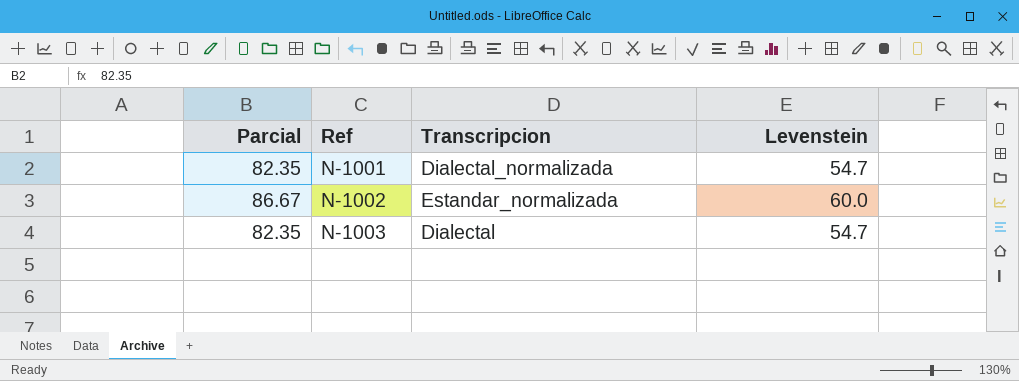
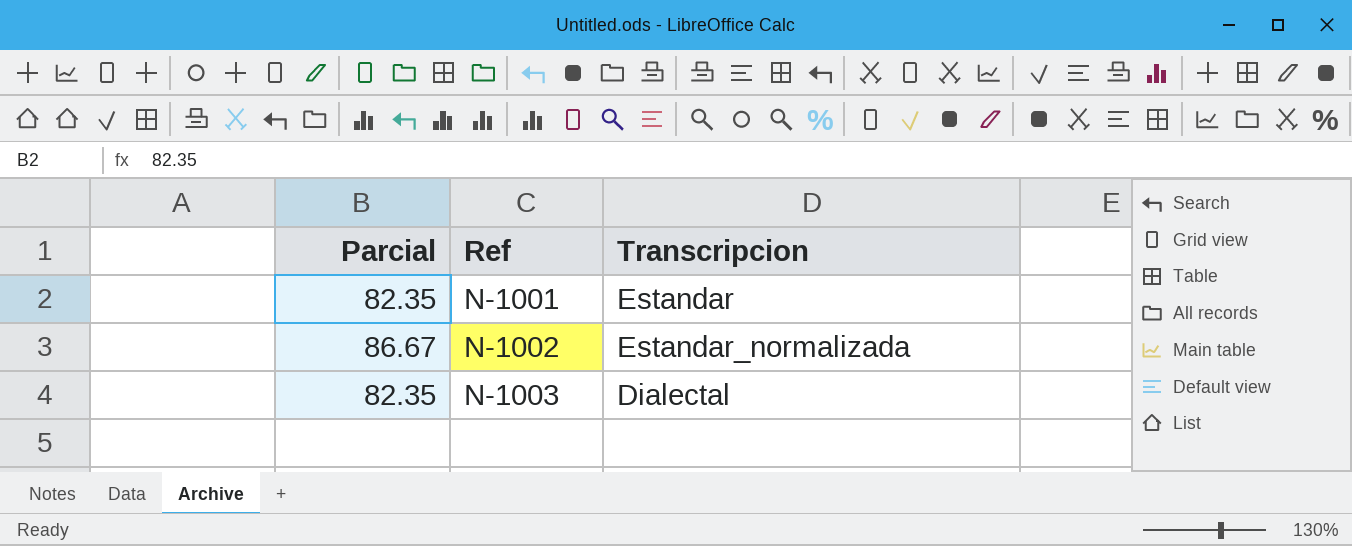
column Levenstein | position: 4 -> none
N-1001 | Transcripcion: Dialectal_normalizada -> Estandar

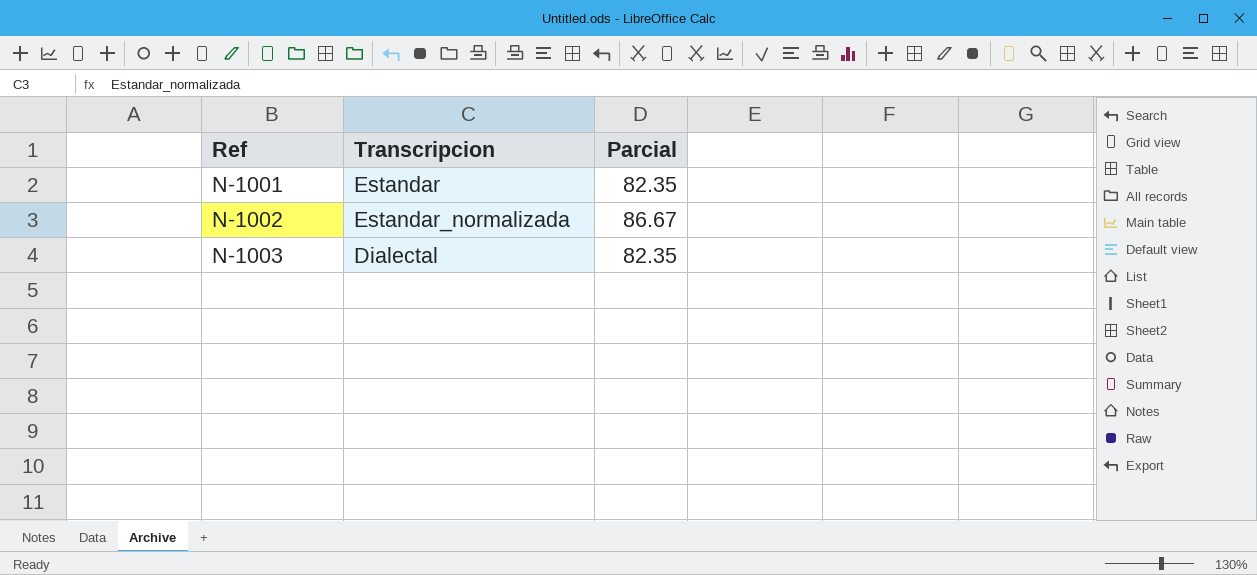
column Parcial | position: 1 -> 3

